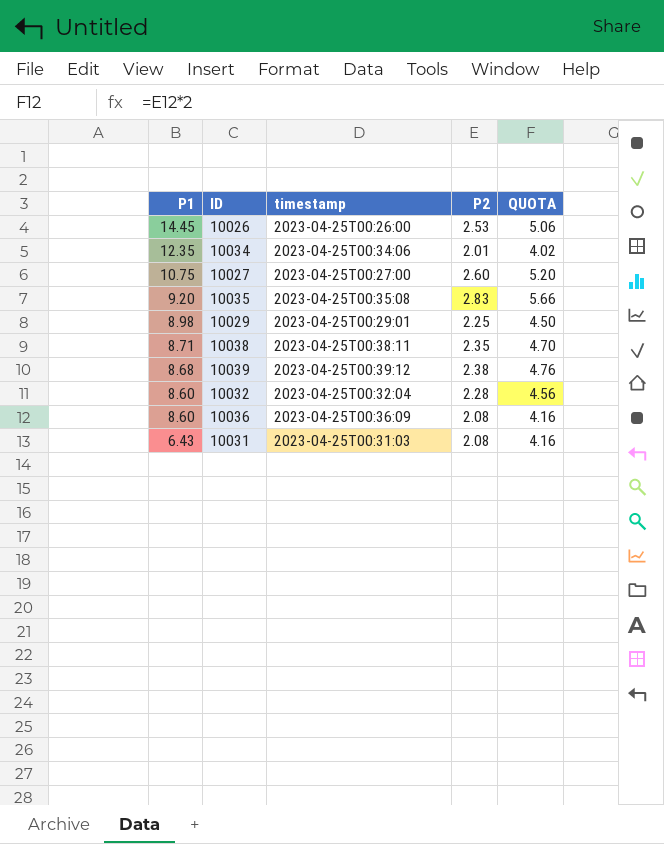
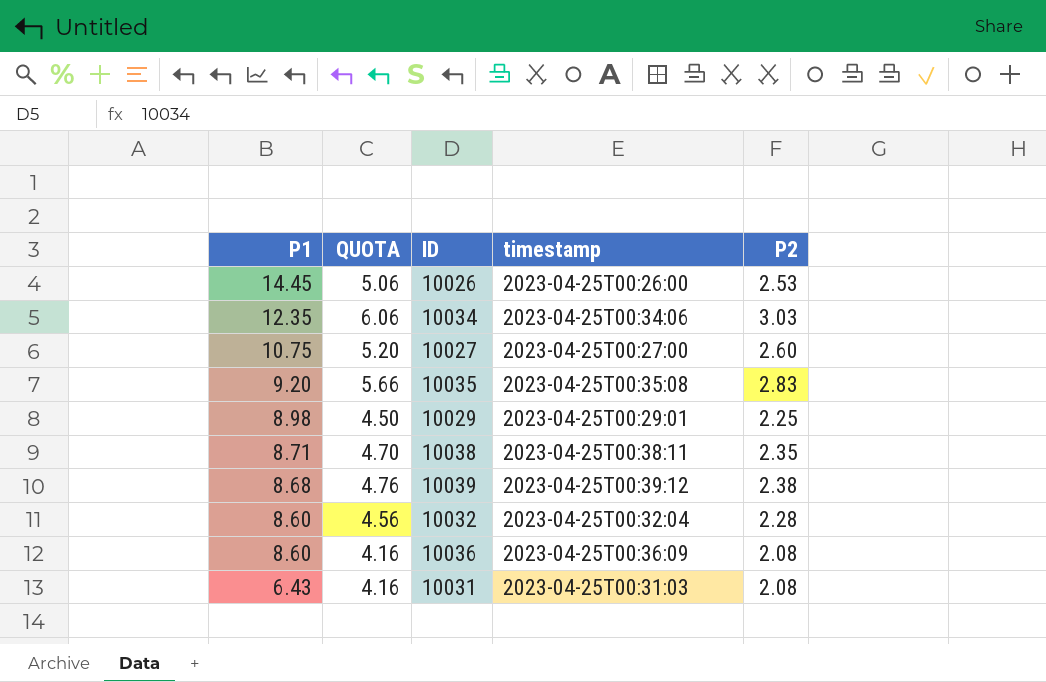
column QUOTA | position: 5 -> 2
10034 | QUOTA: 4.02 -> 6.06
10034 | P2: 2.01 -> 3.03

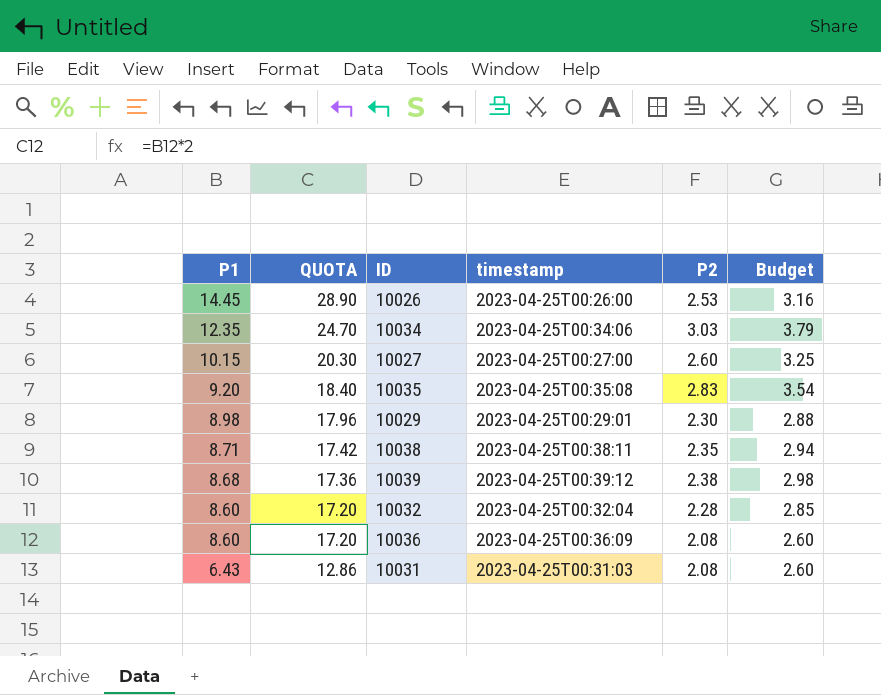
column QUOTA | formula: [P2] * 2 -> [P1] * 2
column Budget | formula: none -> [P2] * 1.25
10027 | P1: 10.75 -> 10.15
10029 | P2: 2.25 -> 2.30

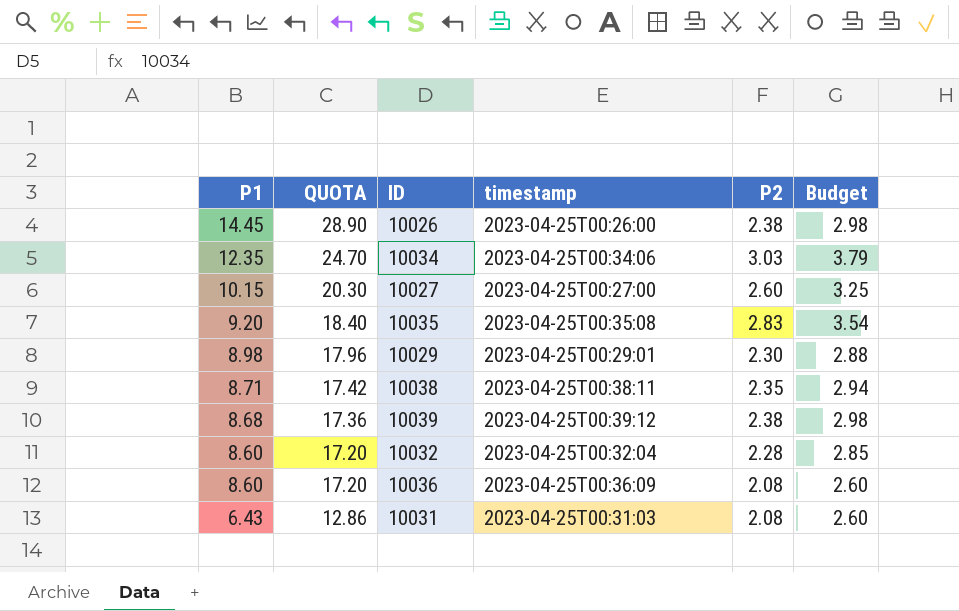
10026 | P2: 2.53 -> 2.38
10026 | Budget: 3.16 -> 2.98

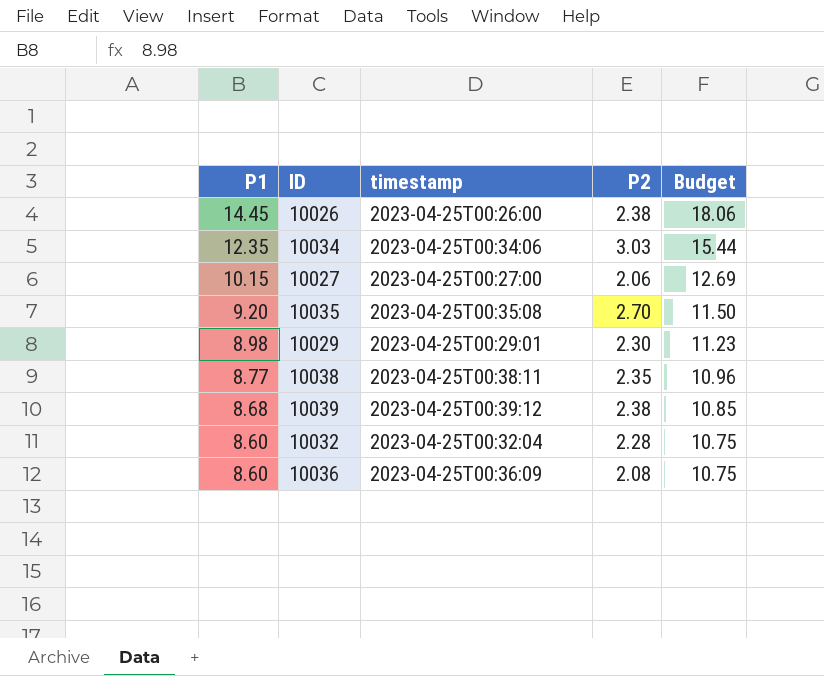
column QUOTA | formula: [P1] * 2 -> none
column Budget | formula: [P2] * 1.25 -> [P1] * 1.25
row 10031: 6.43 | 12.86 | 2023-04-25T00:31:03 | 2.08 | 2.60 -> none
10027 | P2: 2.60 -> 2.06
10035 | P2: 2.83 -> 2.70
10038 | P1: 8.71 -> 8.77

